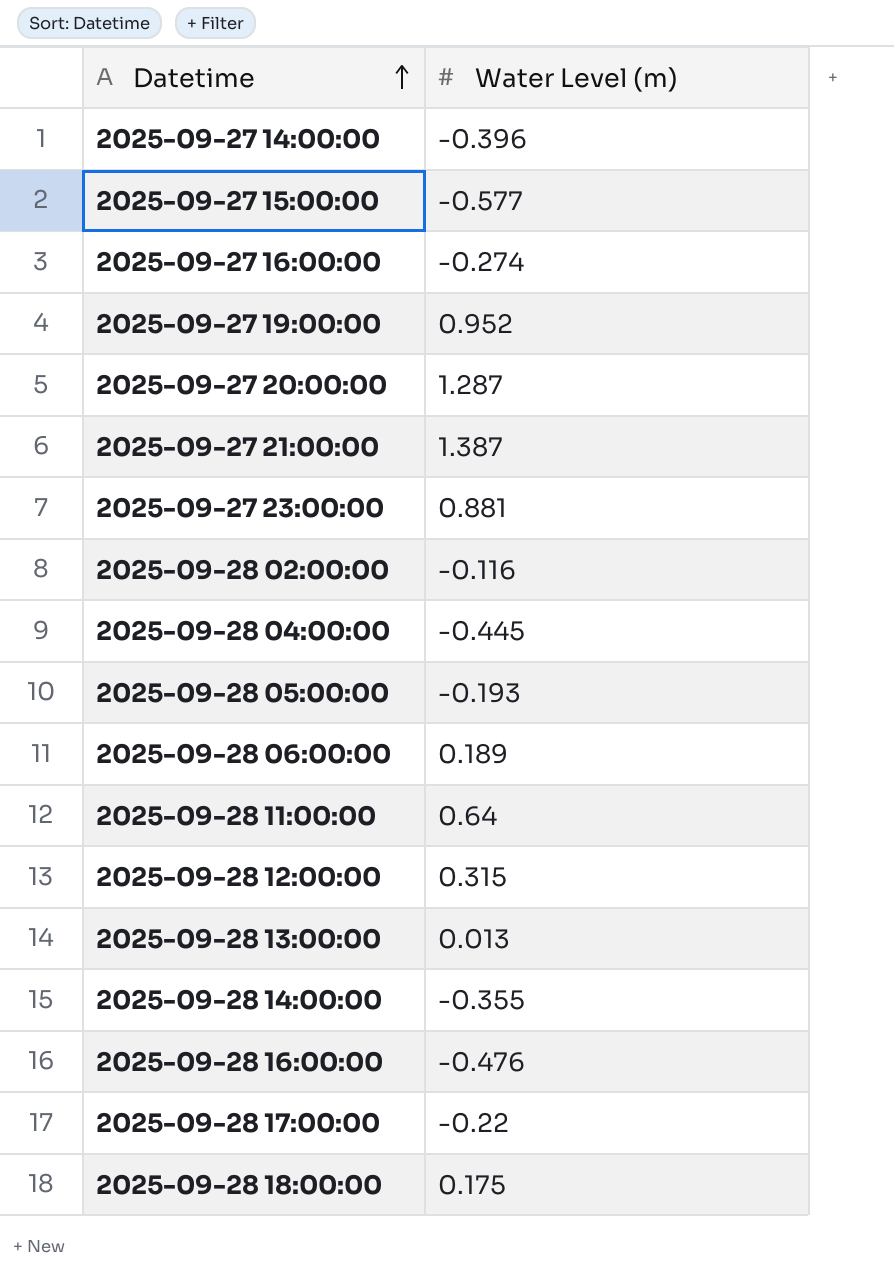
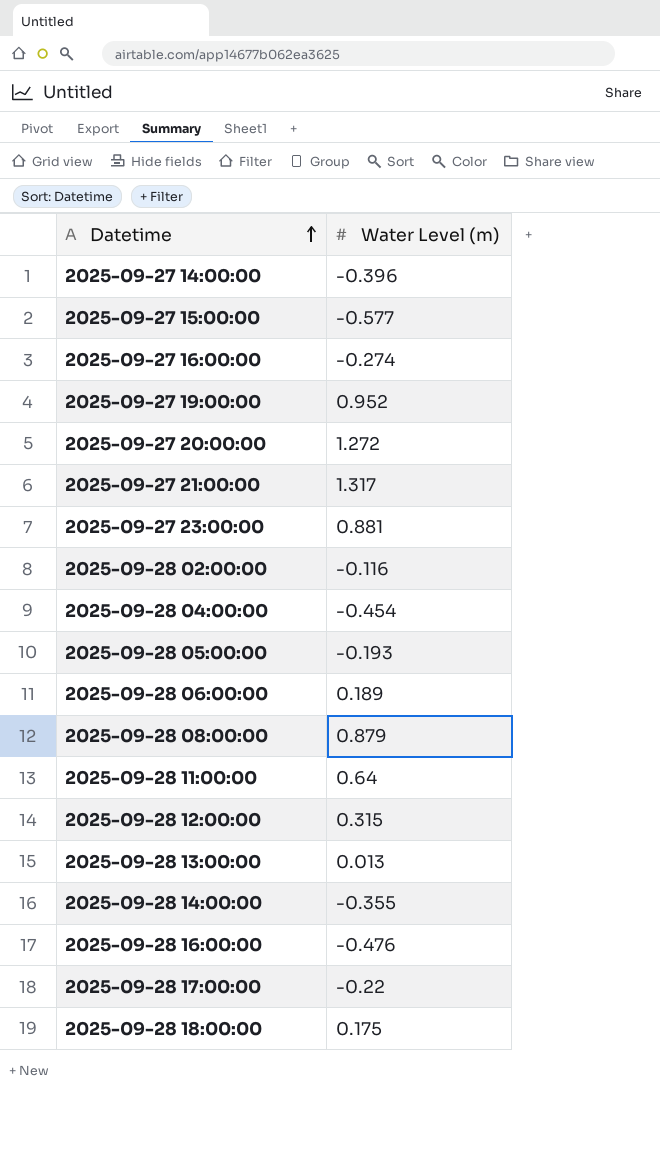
2025-09-27 20:00:00 | Water Level (m): 1.287 -> 1.272
2025-09-27 21:00:00 | Water Level (m): 1.387 -> 1.317
2025-09-28 04:00:00 | Water Level (m): -0.445 -> -0.454
row 2025-09-28 08:00:00: none -> 0.879

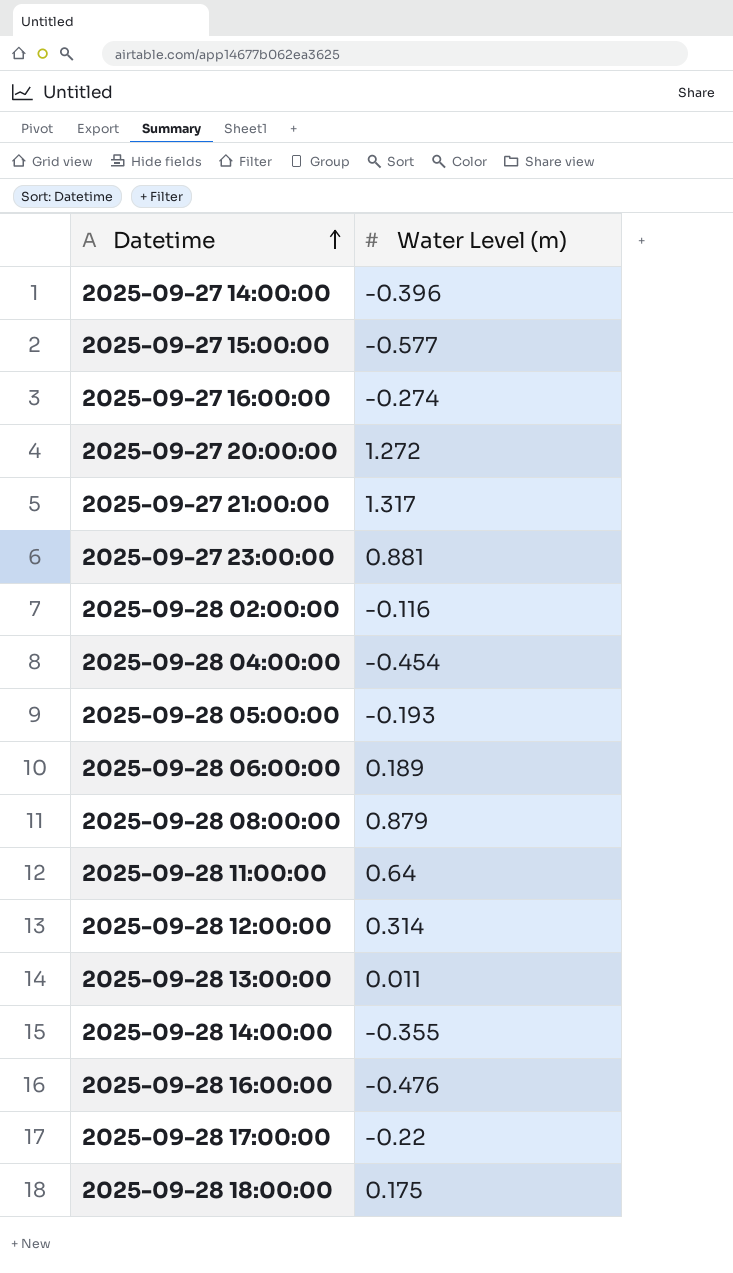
row 2025-09-27 19:00:00: 0.952 -> none
2025-09-28 12:00:00 | Water Level (m): 0.315 -> 0.314
2025-09-28 13:00:00 | Water Level (m): 0.013 -> 0.011

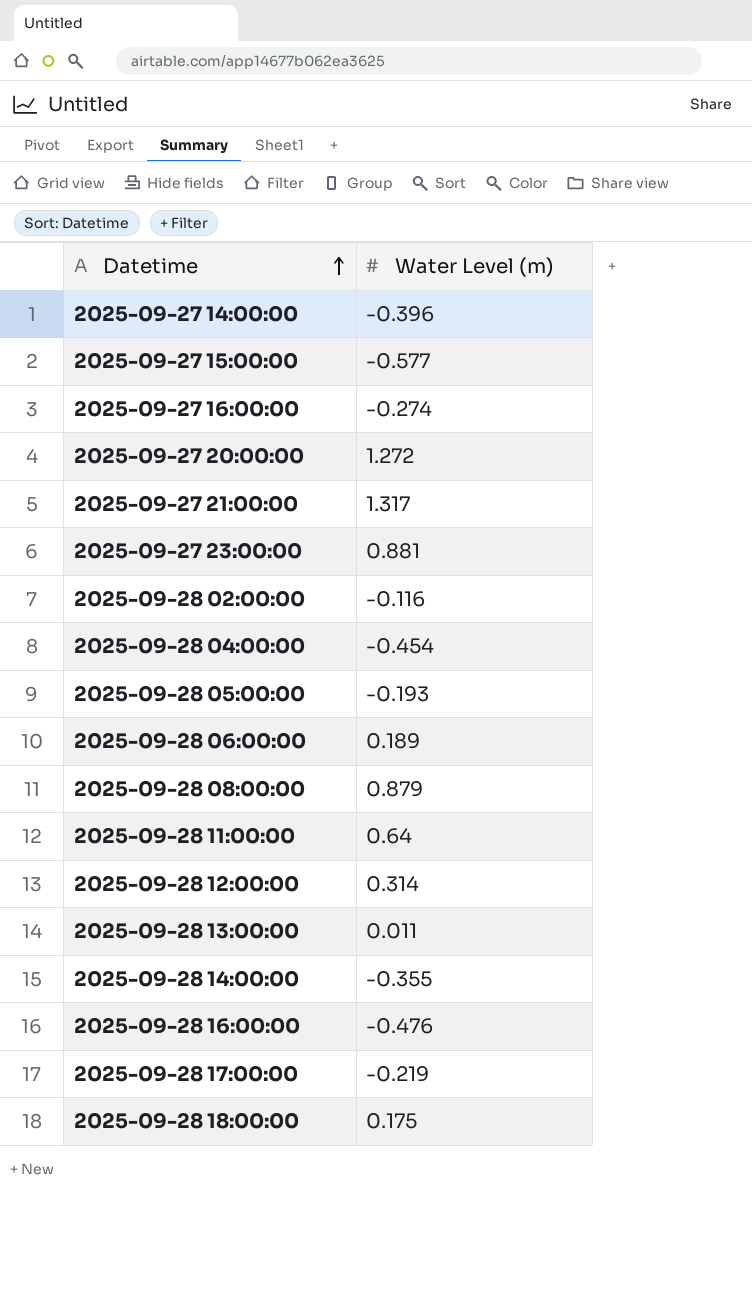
2025-09-28 17:00:00 | Water Level (m): -0.22 -> -0.219

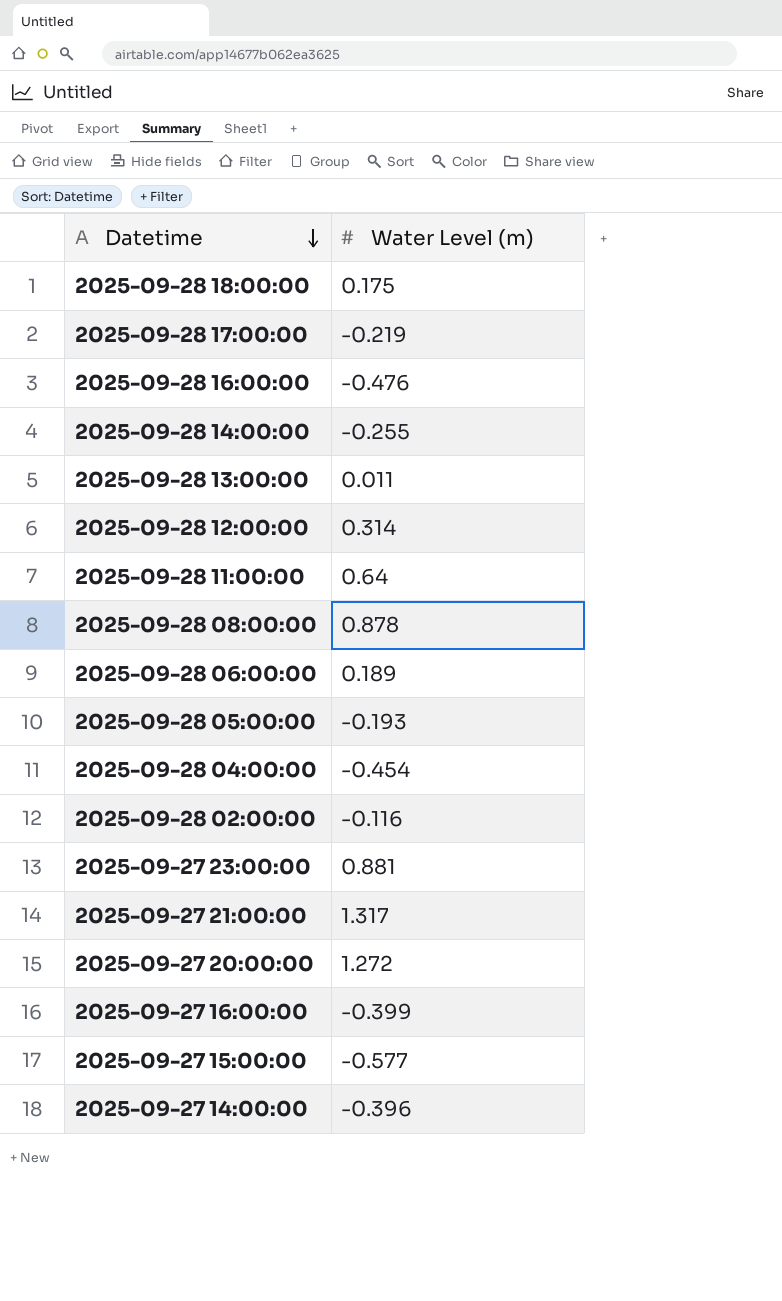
row order: Datetime ascending -> Datetime descending
2025-09-28 14:00:00 | Water Level (m): -0.355 -> -0.255
2025-09-28 08:00:00 | Water Level (m): 0.879 -> 0.878
2025-09-27 16:00:00 | Water Level (m): -0.274 -> -0.399

